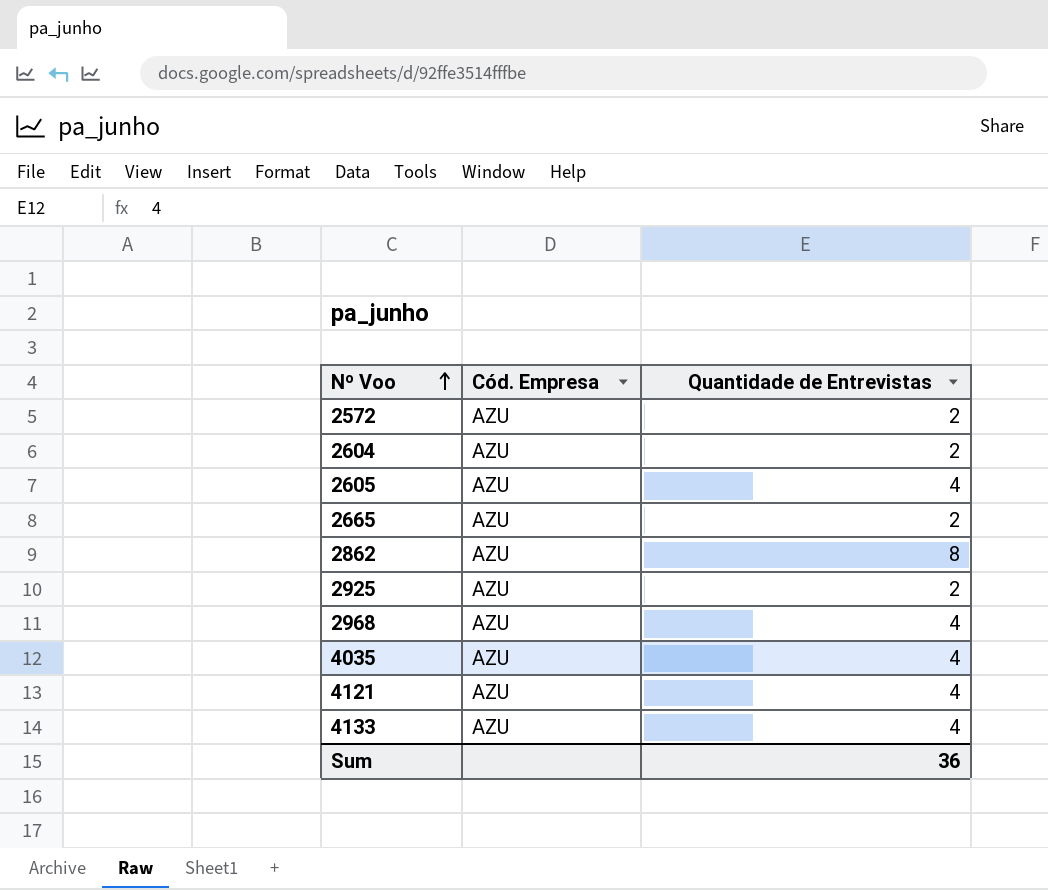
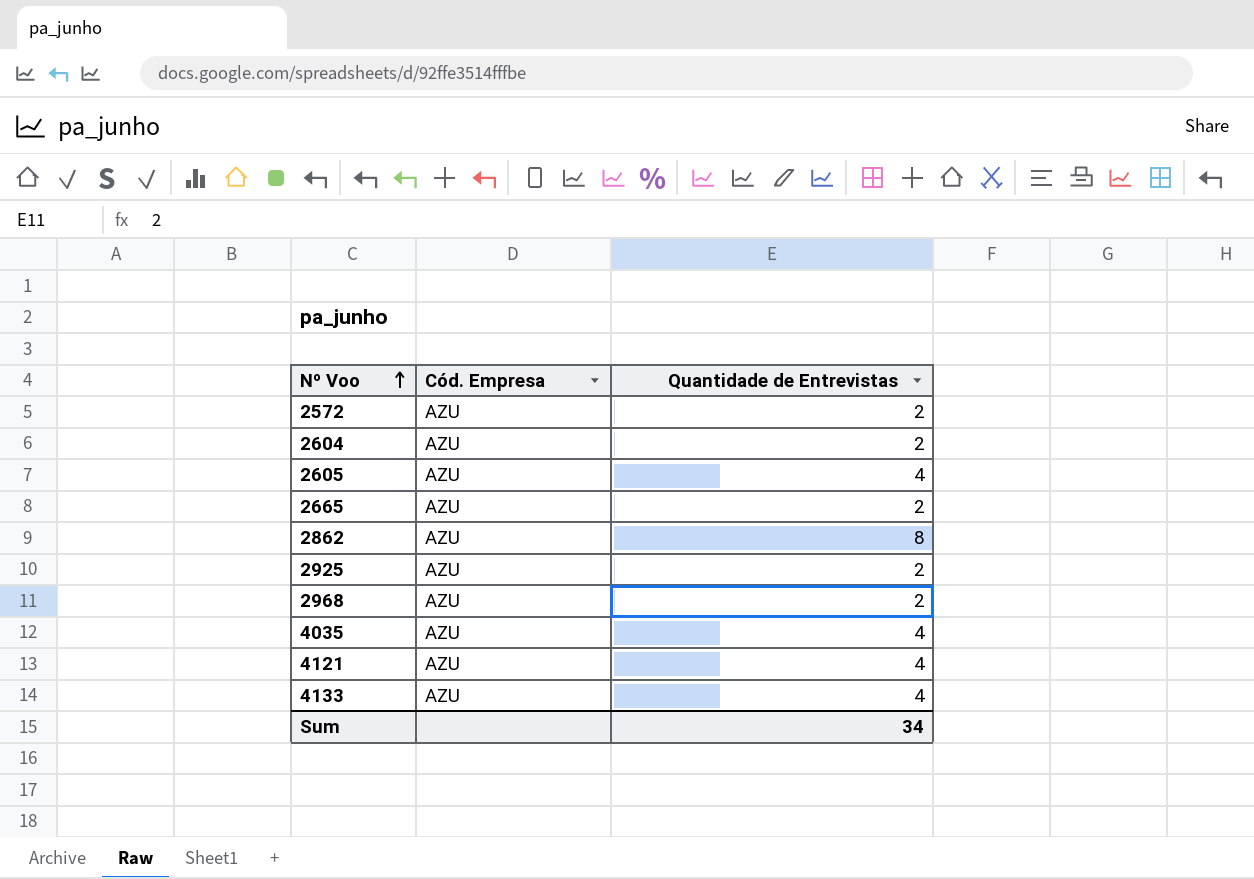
2968 | Quantidade de Entrevistas: 4 -> 2
Sum | Quantidade de Entrevistas: 36 -> 34

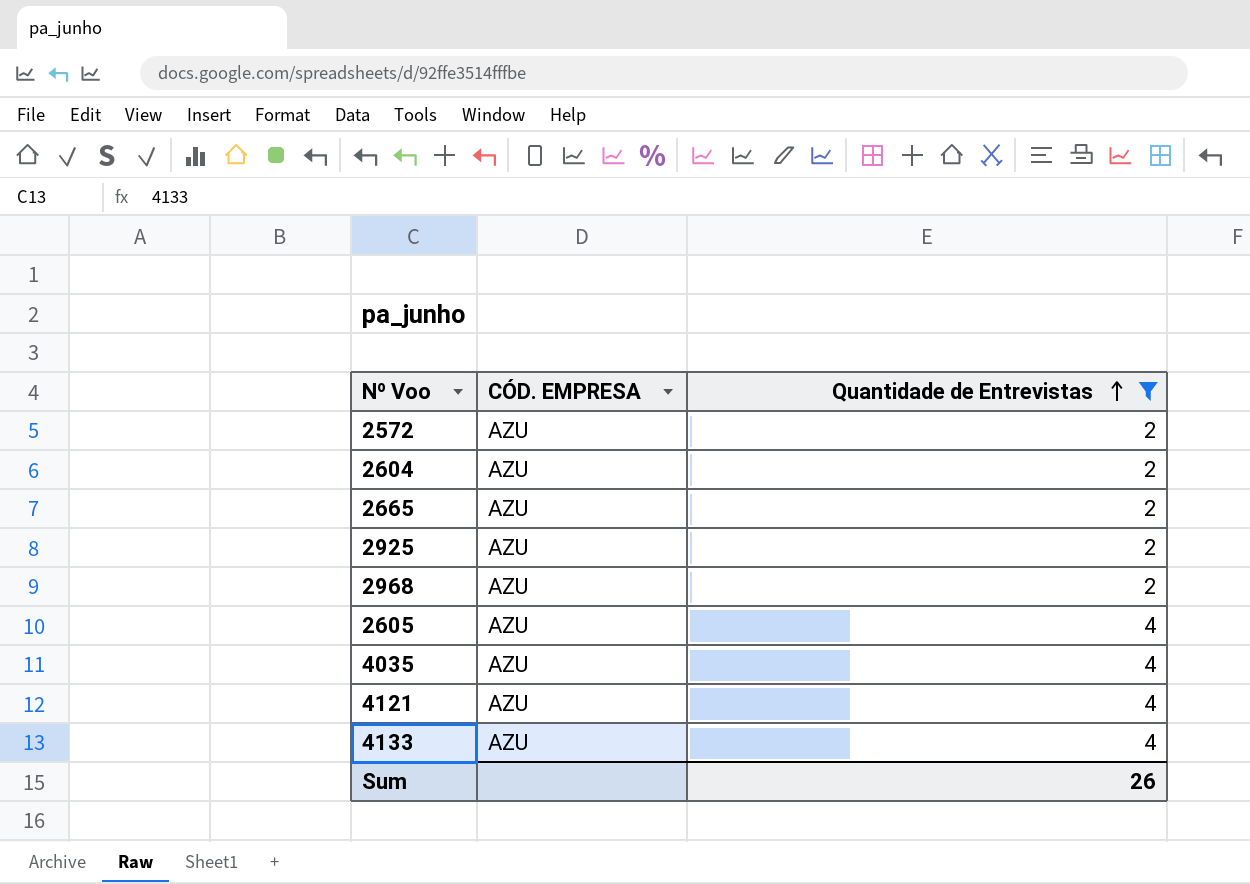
filter: none -> Quantidade de Entrevistas != 8
row order: Nº Voo ascending -> Quantidade de Entrevistas ascending
column name: Cód. Empresa -> CÓD. EMPRESA
Sum | Quantidade de Entrevistas: 34 -> 26

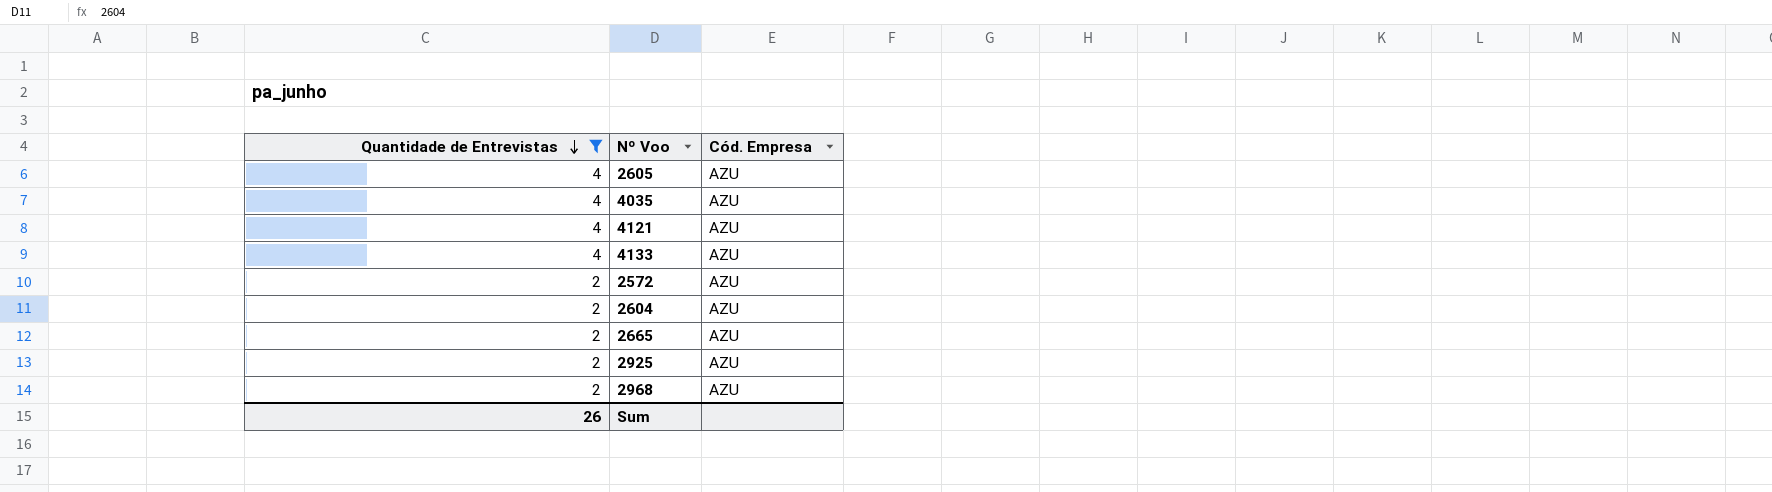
row order: Quantidade de Entrevistas ascending -> Quantidade de Entrevistas descending
column Quantidade de Entrevistas | position: 3 -> 1
column name: CÓD. EMPRESA -> Cód. Empresa

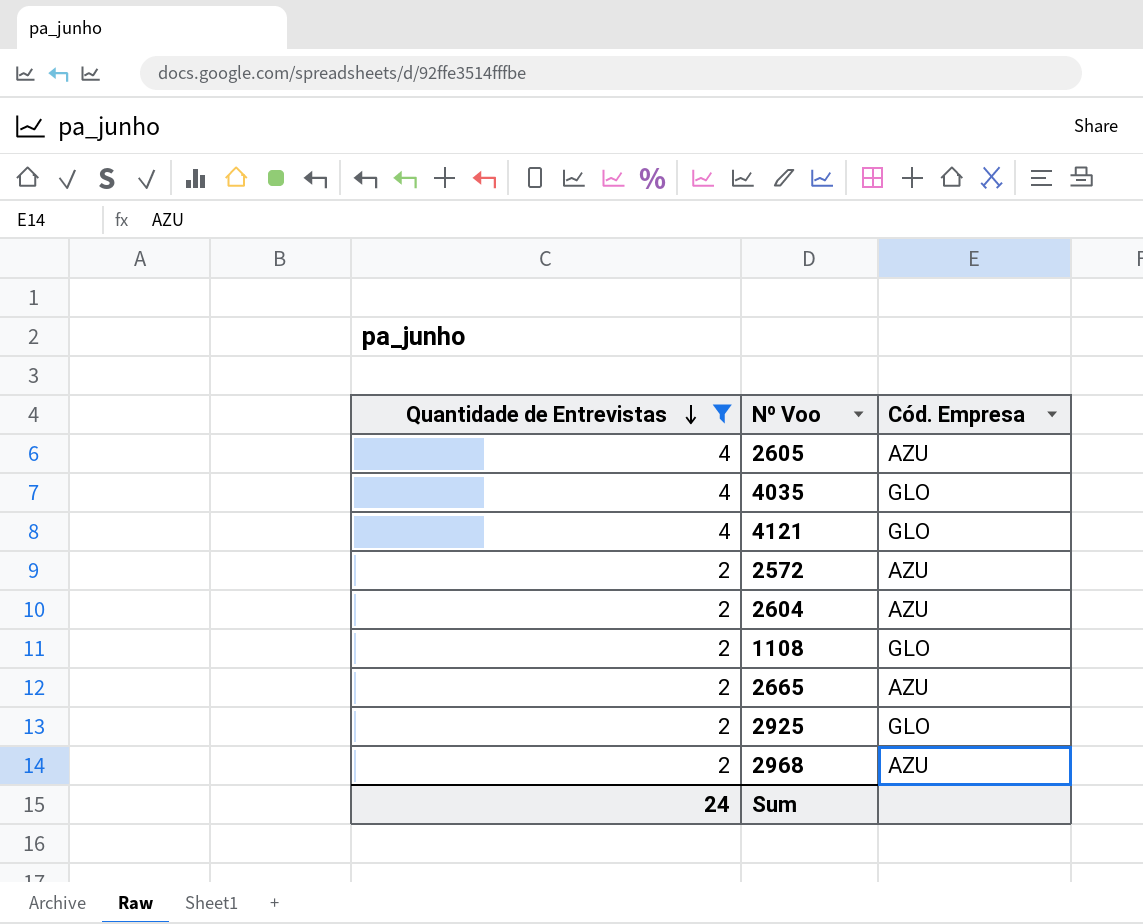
row 4133: 4 | AZU -> none
4035 | Cód. Empresa: AZU -> GLO
4121 | Cód. Empresa: AZU -> GLO
row 1108: none -> 2 | GLO
2925 | Cód. Empresa: AZU -> GLO
Sum | Quantidade de Entrevistas: 26 -> 24

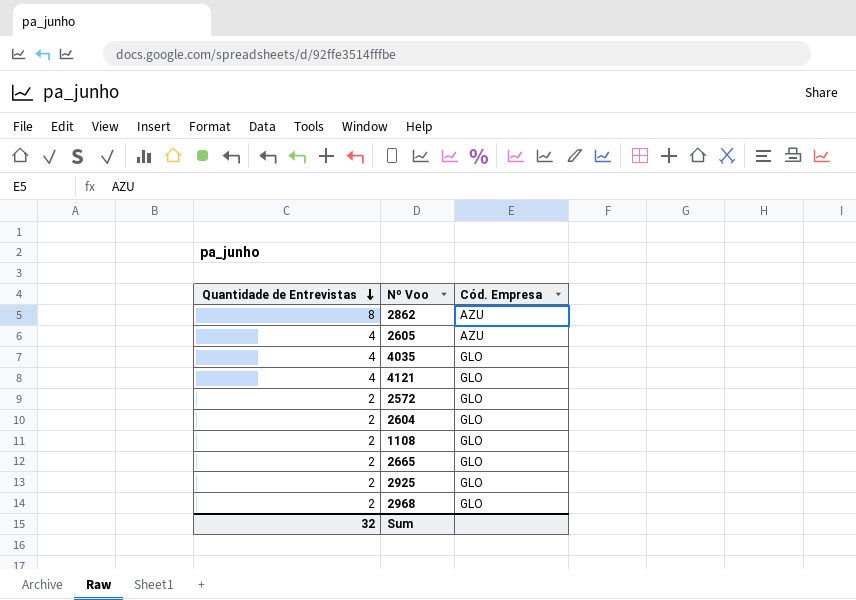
filter: Quantidade de Entrevistas != 8 -> none
2572 | Cód. Empresa: AZU -> GLO
2604 | Cód. Empresa: AZU -> GLO
2665 | Cód. Empresa: AZU -> GLO
2968 | Cód. Empresa: AZU -> GLO
Sum | Quantidade de Entrevistas: 24 -> 32

